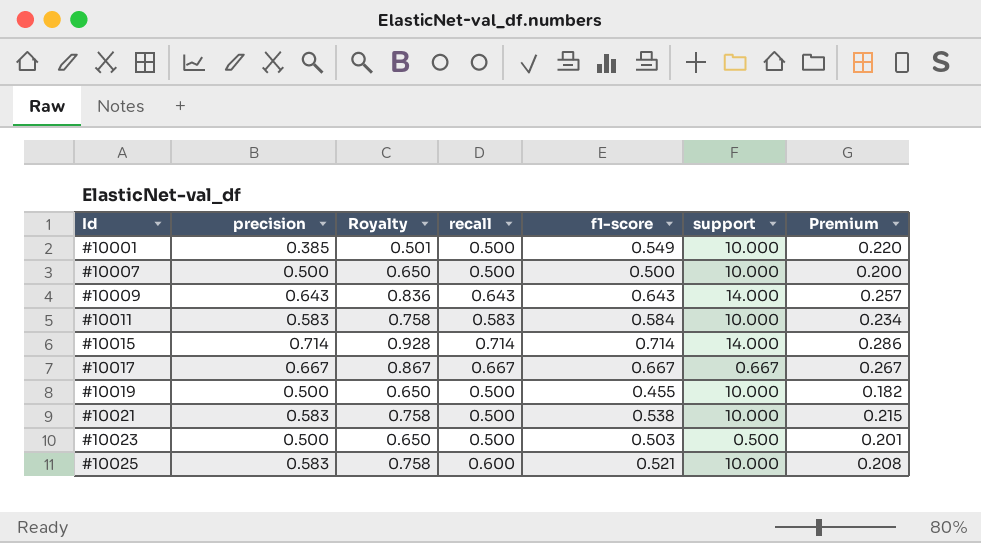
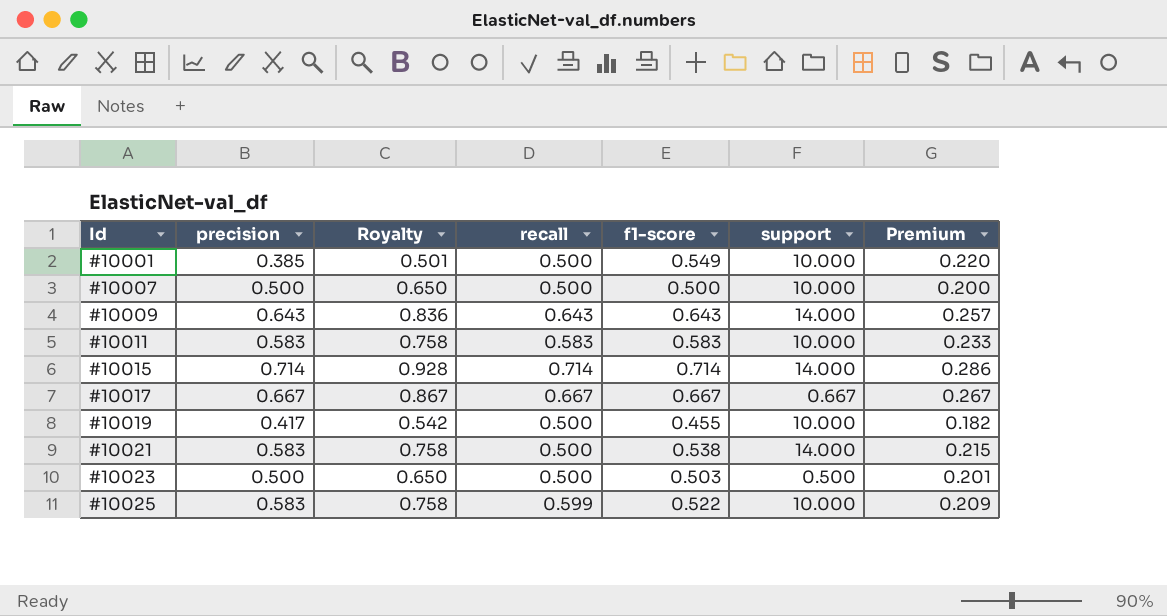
#10011 | f1-score: 0.584 -> 0.583
#10011 | Premium: 0.234 -> 0.233
#10019 | precision: 0.500 -> 0.417
#10019 | Royalty: 0.650 -> 0.542
#10021 | support: 10.000 -> 14.000
#10025 | recall: 0.600 -> 0.599
#10025 | f1-score: 0.521 -> 0.522
#10025 | Premium: 0.208 -> 0.209

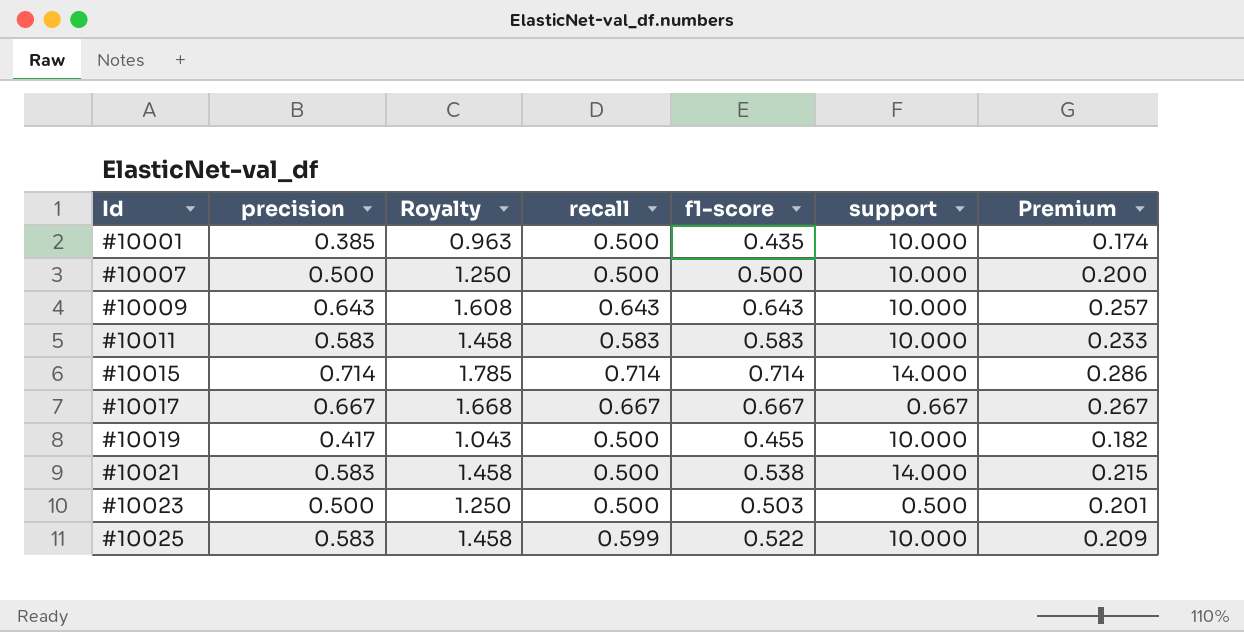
column Royalty | formula: [precision] * 1.3 -> [precision] * 2.5
#10001 | f1-score: 0.549 -> 0.435
#10001 | Premium: 0.220 -> 0.174
#10009 | support: 14.000 -> 10.000

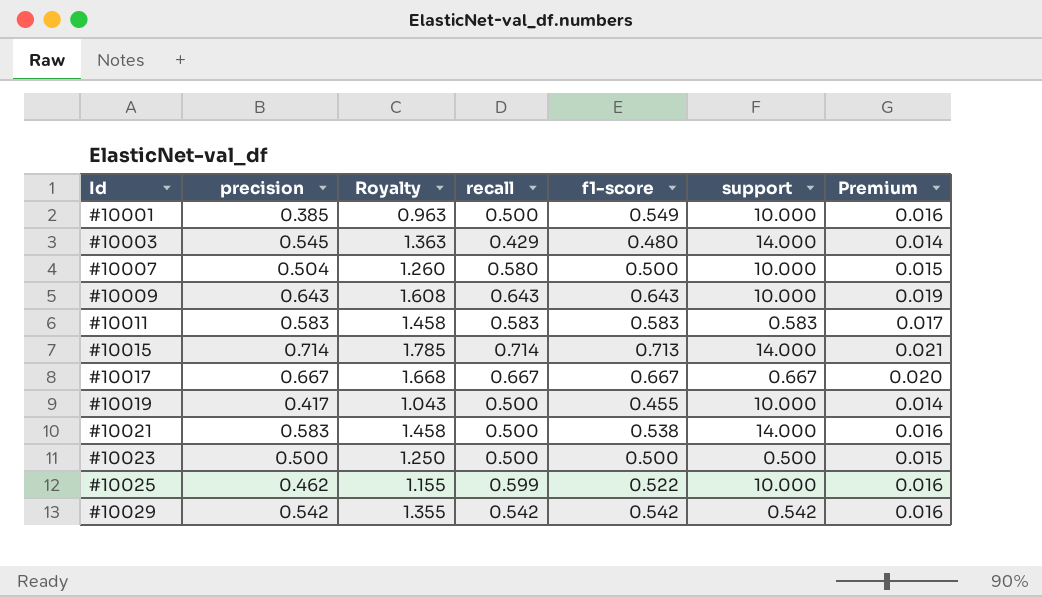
column Premium | formula: [f1-score] * 0.4 -> [f1-score] * 0.03
#10001 | f1-score: 0.435 -> 0.549
row #10003: none -> 0.545 | 1.363 | 0.429 | 0.480 | 14.000 | 0.014
#10007 | precision: 0.500 -> 0.504
#10007 | Royalty: 1.250 -> 1.260
#10007 | recall: 0.500 -> 0.580
#10011 | support: 10.000 -> 0.583
#10015 | f1-score: 0.714 -> 0.713
#10023 | f1-score: 0.503 -> 0.500
#10025 | precision: 0.583 -> 0.462
#10025 | Royalty: 1.458 -> 1.155
row #10029: none -> 0.542 | 1.355 | 0.542 | 0.542 | 0.542 | 0.016

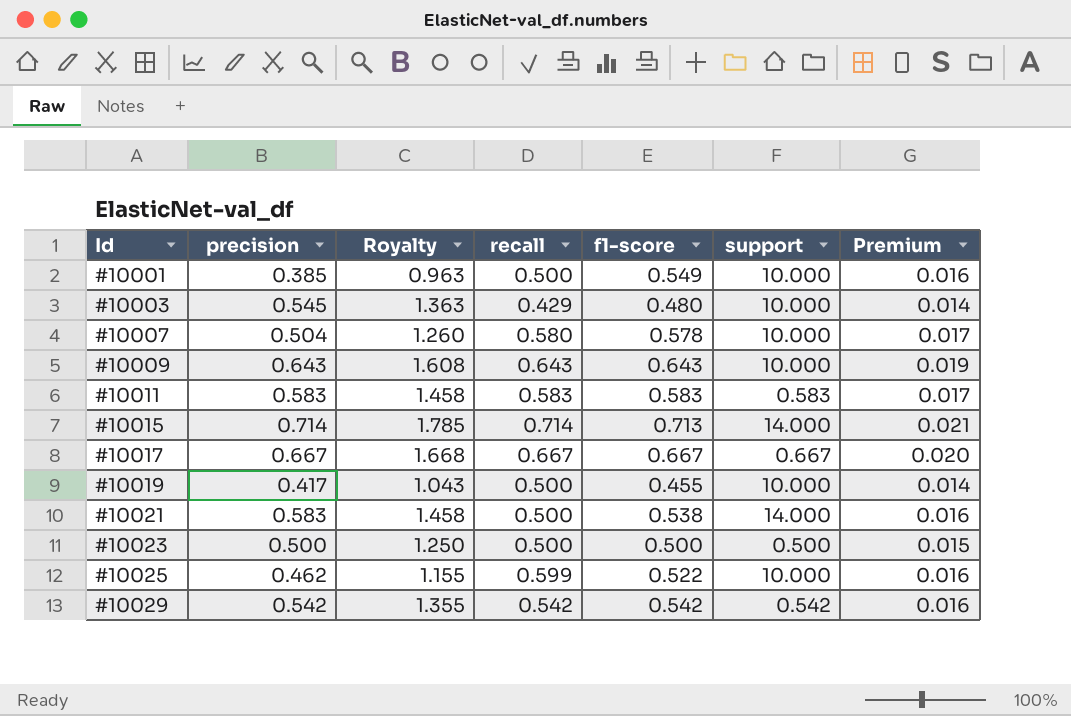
#10003 | support: 14.000 -> 10.000
#10007 | f1-score: 0.500 -> 0.578
#10007 | Premium: 0.015 -> 0.017

